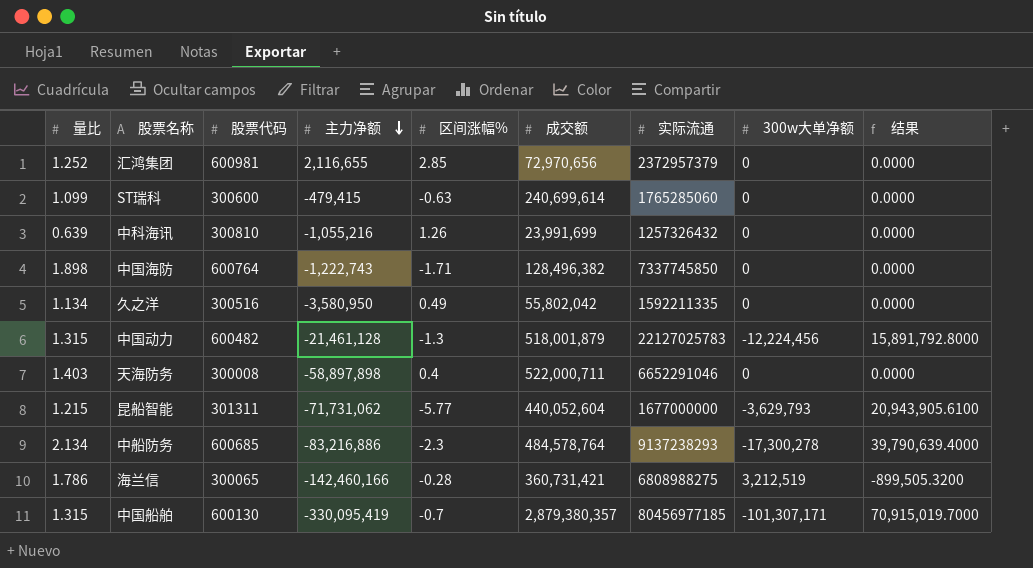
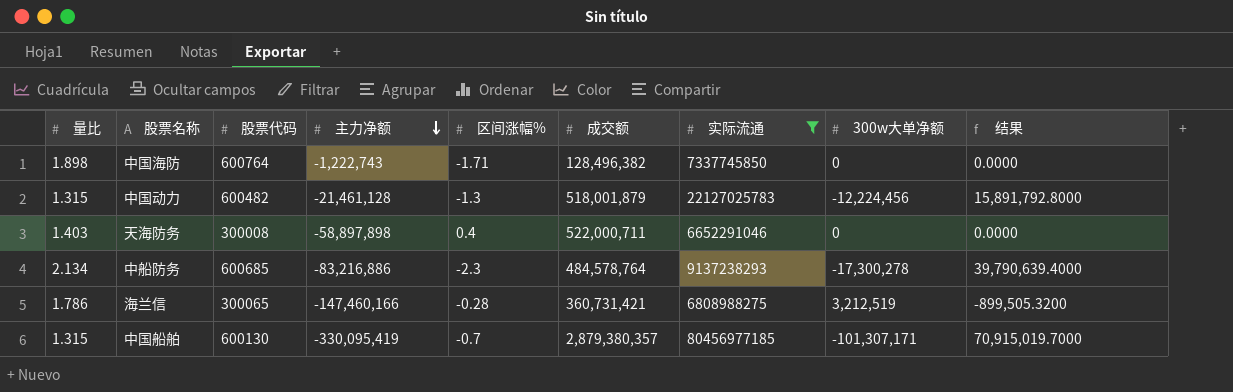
filter: none -> 实际流通 >= 6652291046
海兰信 | 主力净额: -142,460,166 -> -147,460,166

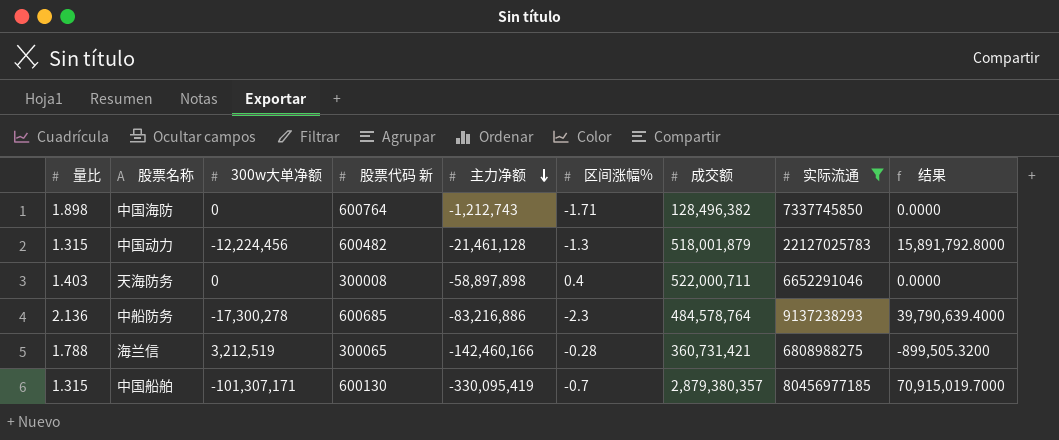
column 300w大单净额 | position: 8 -> 3
column name: 股票代码 -> 股票代码 新
中国海防 | 主力净额: -1,222,743 -> -1,212,743
中船防务 | 量比: 2.134 -> 2.136
海兰信 | 量比: 1.786 -> 1.788
海兰信 | 主力净额: -147,460,166 -> -142,460,166

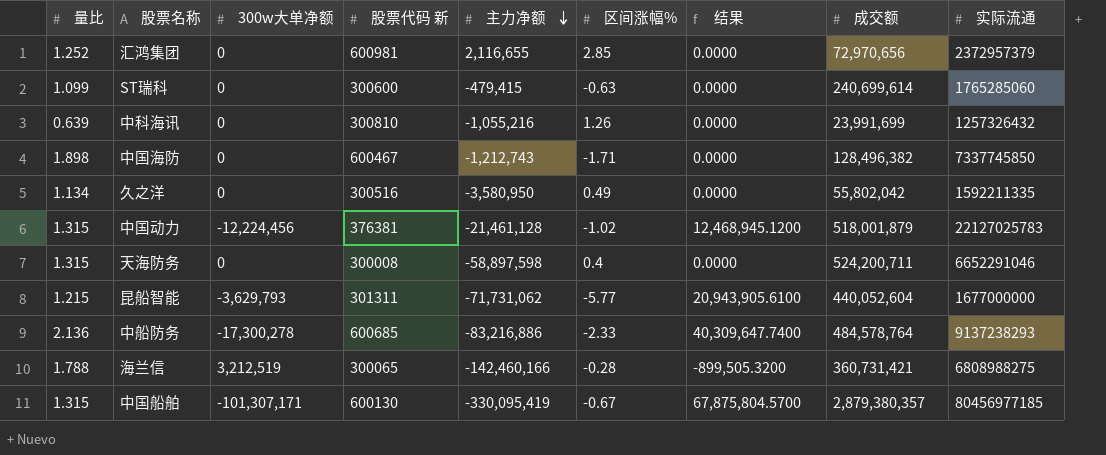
filter: 实际流通 >= 6652291046 -> none
column 结果 | position: 9 -> 7
中国海防 | 股票代码 新: 600764 -> 600467
中国动力 | 股票代码 新: 600482 -> 376381
中国动力 | 区间涨幅%: -1.3 -> -1.02
中国动力 | 结果: 15,891,792.8000 -> 12,468,945.1200
天海防务 | 量比: 1.403 -> 1.315
天海防务 | 主力净额: -58,897,898 -> -58,897,598
天海防务 | 成交额: 522,000,711 -> 524,200,711
中船防务 | 区间涨幅%: -2.3 -> -2.33
中船防务 | 结果: 39,790,639.4000 -> 40,309,647.7400
中国船舶 | 区间涨幅%: -0.7 -> -0.67
中国船舶 | 结果: 70,915,019.7000 -> 67,875,804.5700

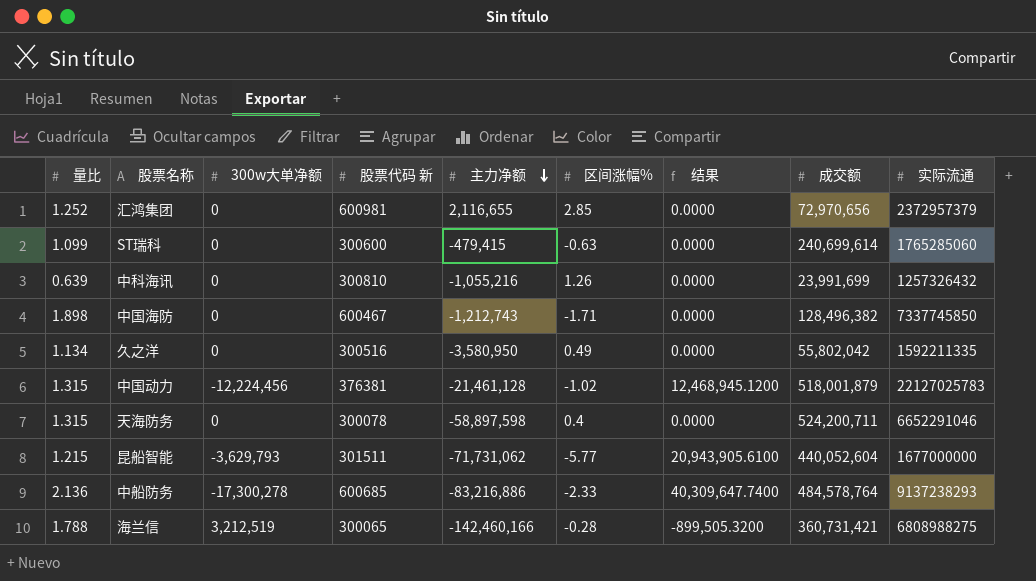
row 中国船舶: 1.315 | -101,307,171 | 600130 | -330,095,419 | -0.67 | 67,875,804.5700 | 2,879,380,357 | 80456977185 -> none
天海防务 | 股票代码 新: 300008 -> 300078
昆船智能 | 股票代码 新: 301311 -> 301511

